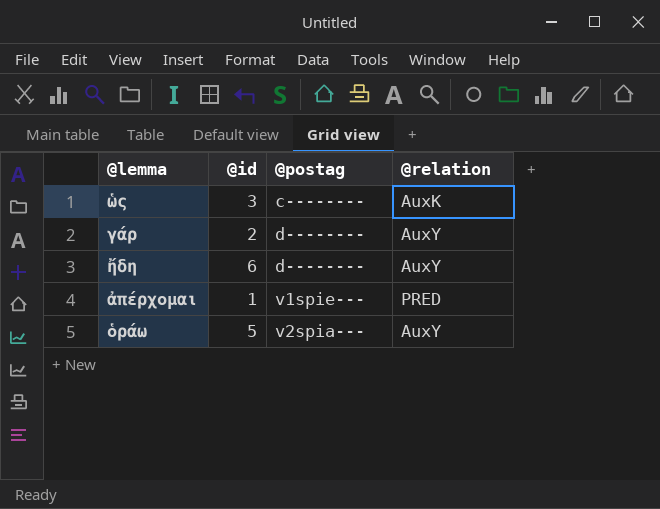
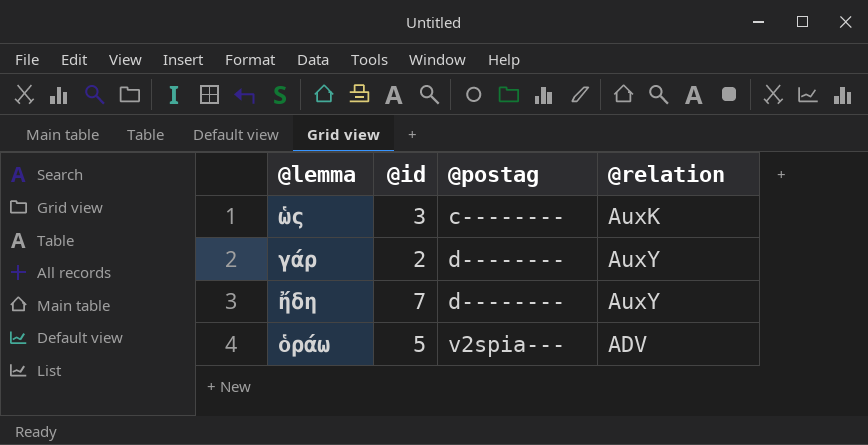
row ἀπέρχομαι: 1 | v1spie--- | PRED -> none
ἤδη | @id: 6 -> 7
ὁράω | @relation: AuxY -> ADV

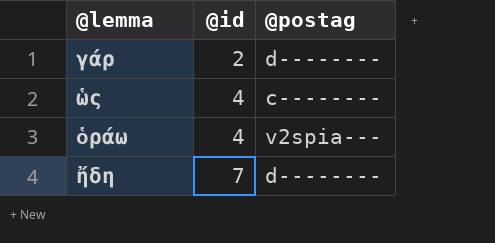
row order: @postag ascending -> @id ascending
column @relation | position: 4 -> none
ὡς | @id: 3 -> 4
ὁράω | @id: 5 -> 4

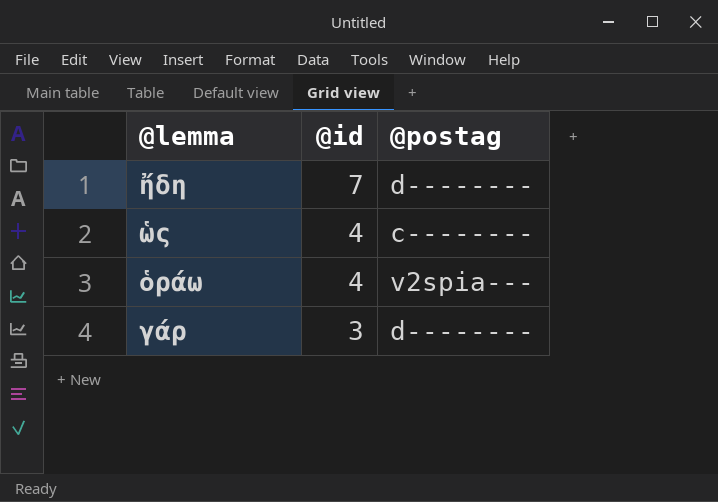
row order: @id ascending -> @id descending
γάρ | @id: 2 -> 3

